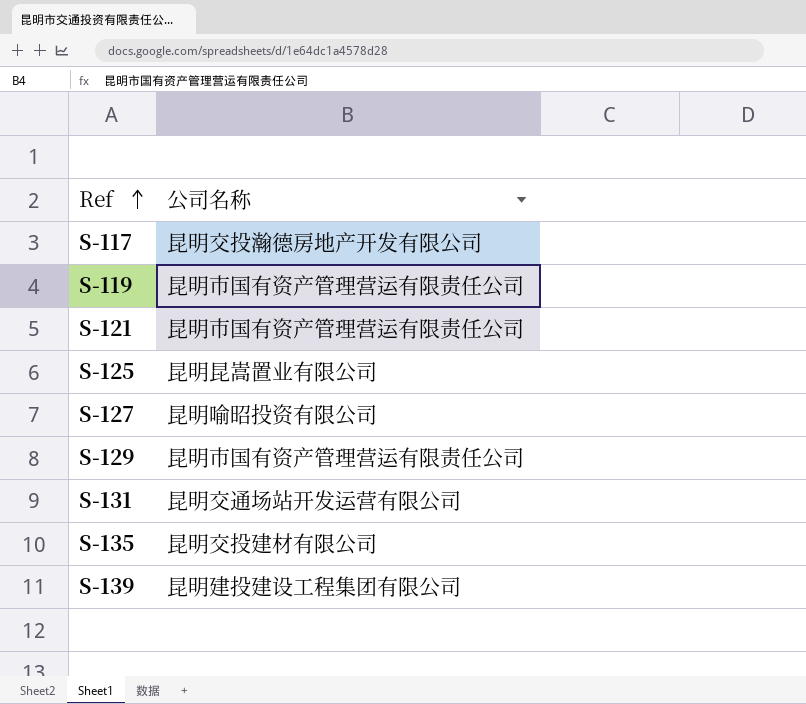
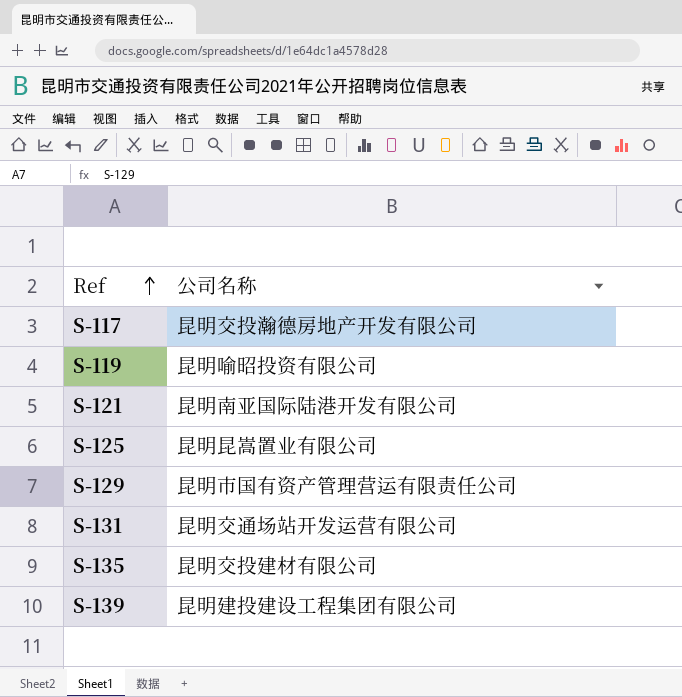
row S-127: 昆明喻昭投资有限公司 -> none
S-119 | 公司名称: 昆明市国有资产管理营运有限责任公司 -> 昆明喻昭投资有限公司
S-121 | 公司名称: 昆明市国有资产管理营运有限责任公司 -> 昆明南亚国际陆港开发有限公司

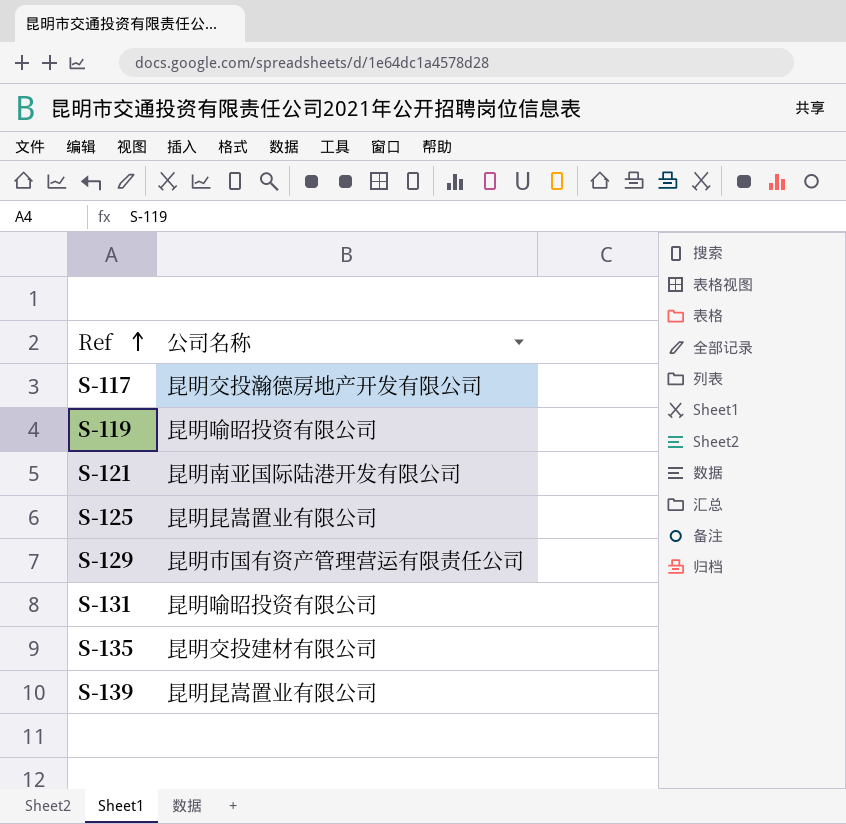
S-131 | 公司名称: 昆明交通场站开发运营有限公司 -> 昆明喻昭投资有限公司
S-139 | 公司名称: 昆明建投建设工程集团有限公司 -> 昆明昆嵩置业有限公司

